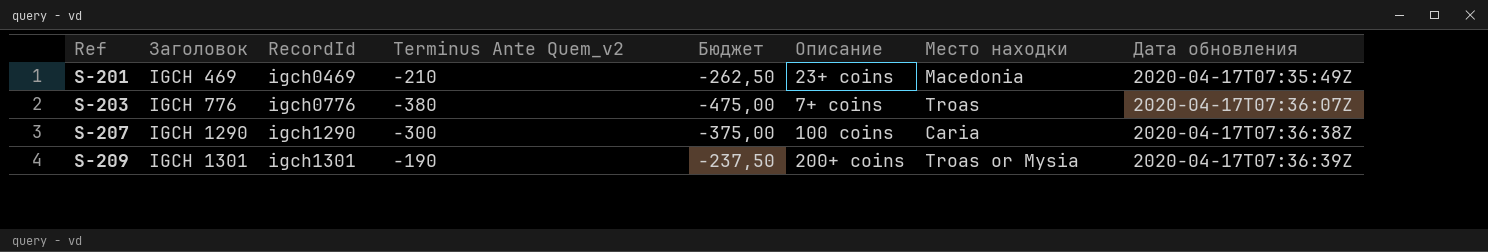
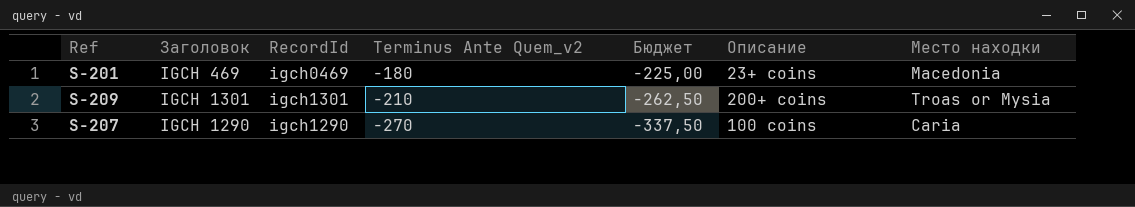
row order: Ref ascending -> Terminus Ante Quem_v2 descending
column Дата обновления | position: 8 -> none
row S-203: IGCH 776 | igch0776 | -380 | -475,00 | 7+ coins | Troas | 2020-04-17T07:36:07Z -> none
S-201 | Terminus Ante Quem_v2: -210 -> -180
S-201 | Бюджет: -262,50 -> -225,00
S-209 | Terminus Ante Quem_v2: -190 -> -210
S-209 | Бюджет: -237,50 -> -262,50
S-207 | Terminus Ante Quem_v2: -300 -> -270
S-207 | Бюджет: -375,00 -> -337,50

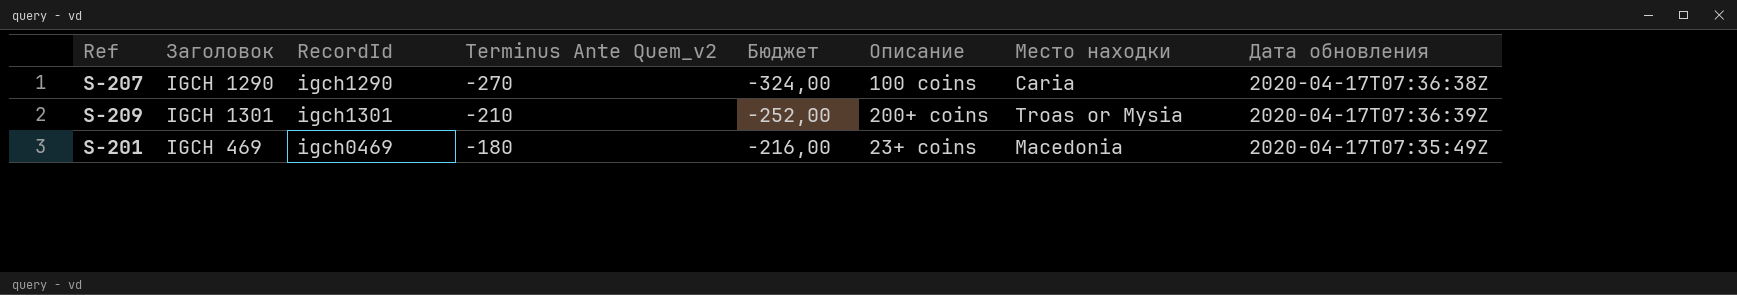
row order: Terminus Ante Quem_v2 descending -> Terminus Ante Quem_v2 ascending
column Бюджет | formula: [Terminus Ante Quem_v2] * 1,25 -> [Terminus Ante Quem_v2] * 1,2
column Дата обновления | position: none -> 8

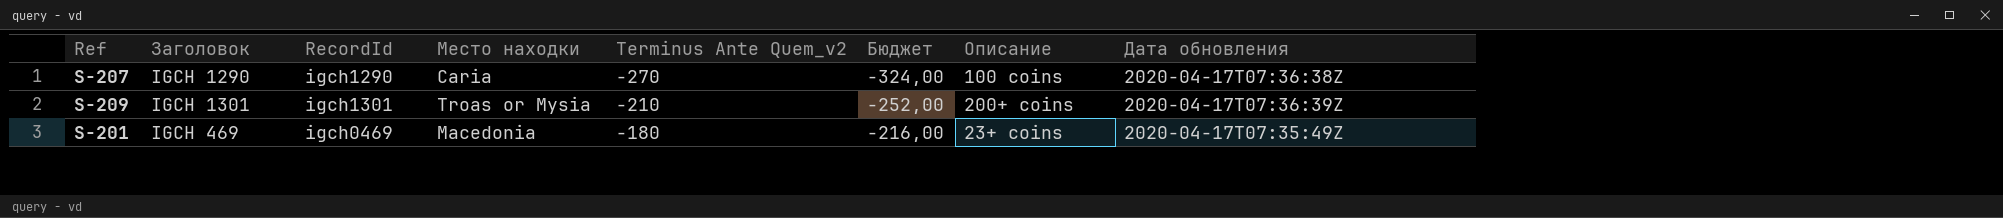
column Место находки | position: 7 -> 4

